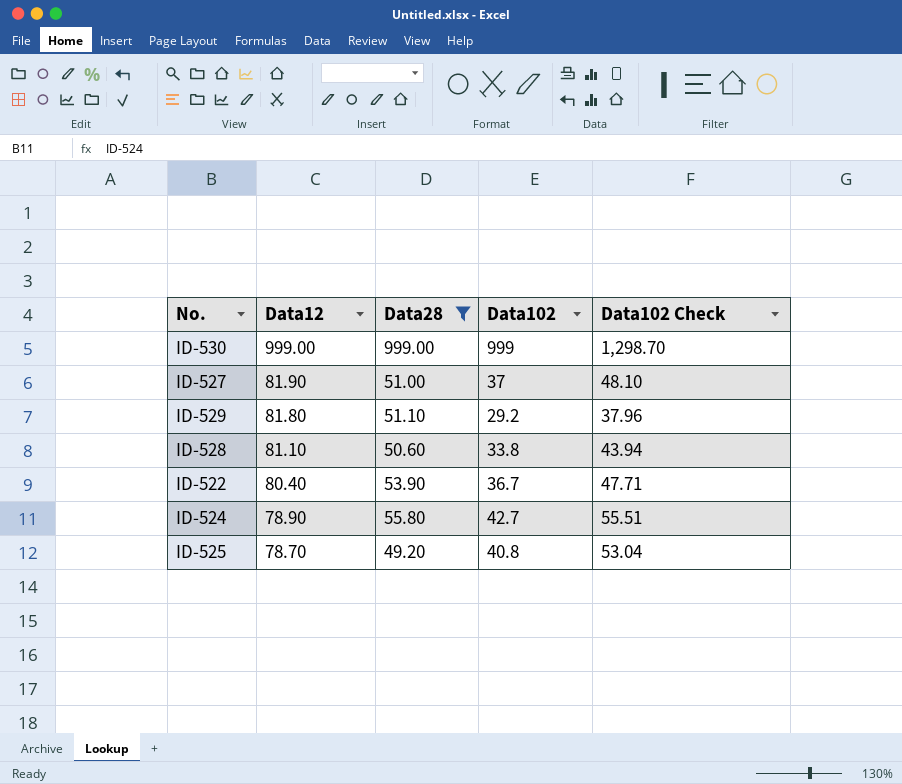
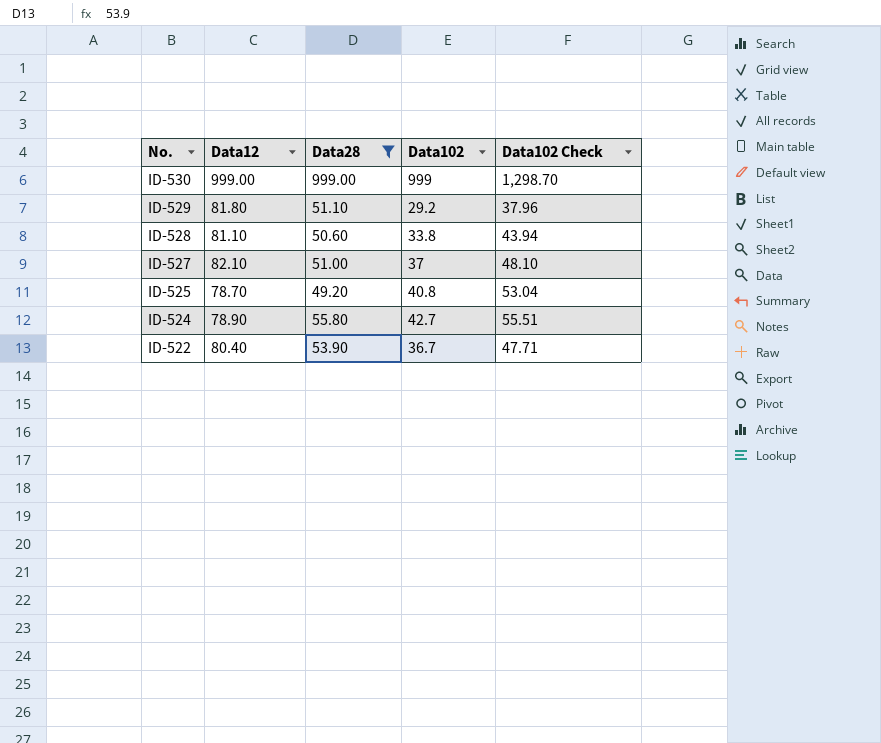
row order: Data12 descending -> No. descending
ID-527 | Data12: 81.90 -> 82.10

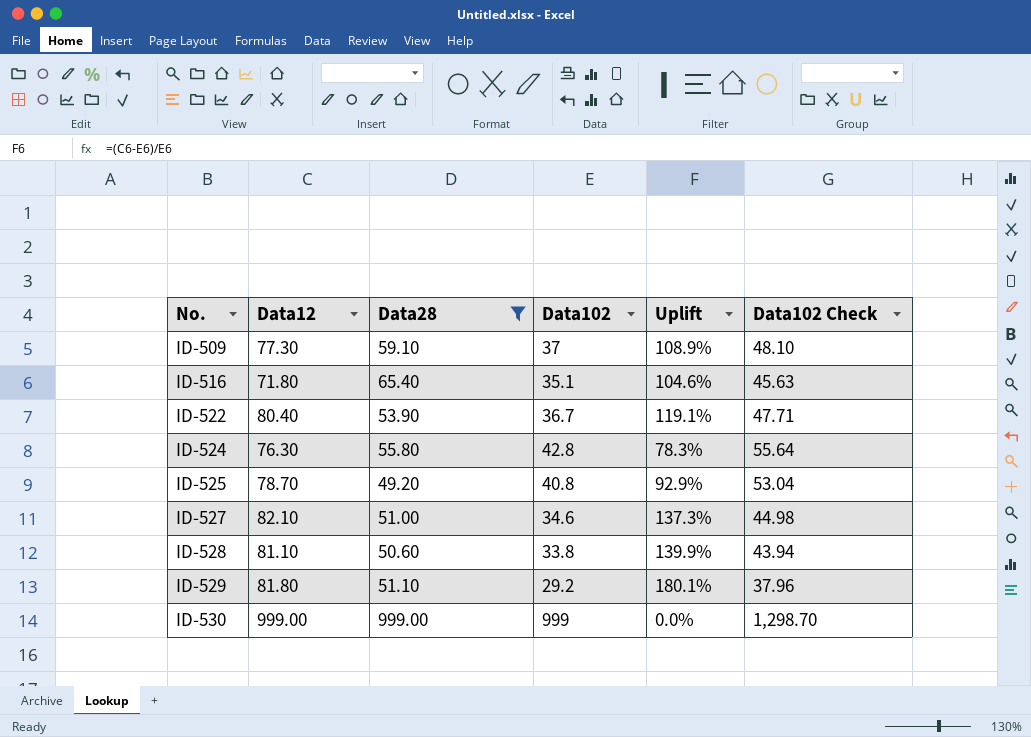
row order: No. descending -> No. ascending
column Uplift | formula: none -> ([Data12] - [Data102]) / [Data102]
row ID-509: none -> 77.30 | 59.10 | 37 | 108.9% | 48.10
row ID-516: none -> 71.80 | 65.40 | 35.1 | 104.6% | 45.63
ID-524 | Data12: 78.90 -> 76.30
ID-524 | Data102: 42.7 -> 42.8
ID-524 | Data102 Check: 55.51 -> 55.64
ID-527 | Data102: 37 -> 34.6
ID-527 | Data102 Check: 48.10 -> 44.98

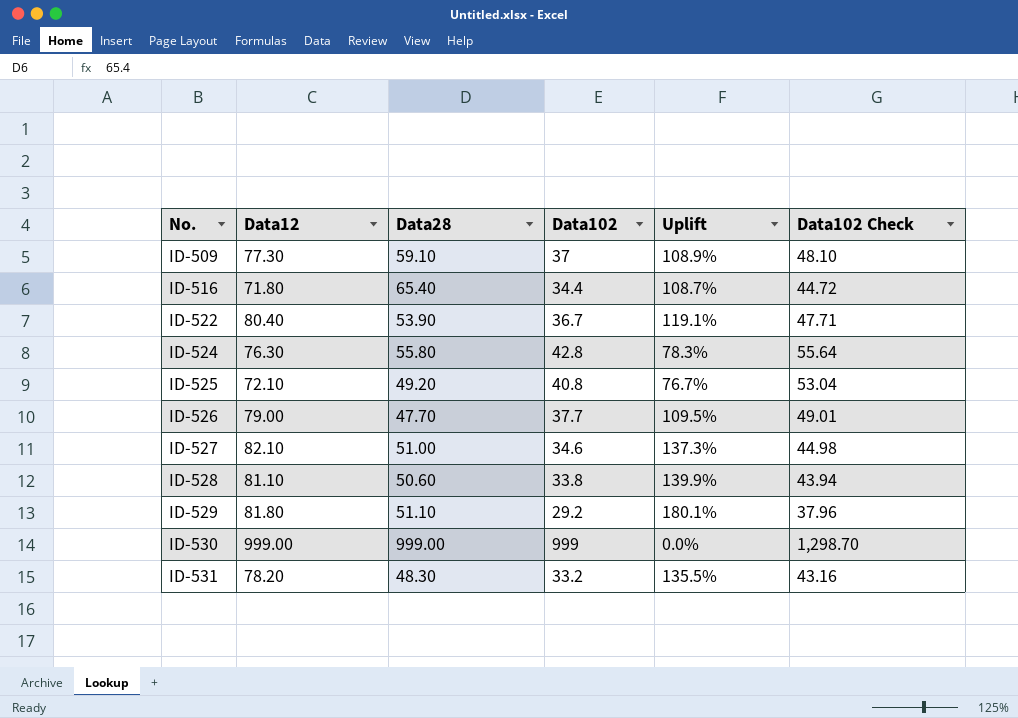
filter: Data28 >= 49.20 -> none
ID-516 | Data102: 35.1 -> 34.4
ID-516 | Uplift: 104.6% -> 108.7%
ID-516 | Data102 Check: 45.63 -> 44.72
ID-525 | Data12: 78.70 -> 72.10
ID-525 | Uplift: 92.9% -> 76.7%

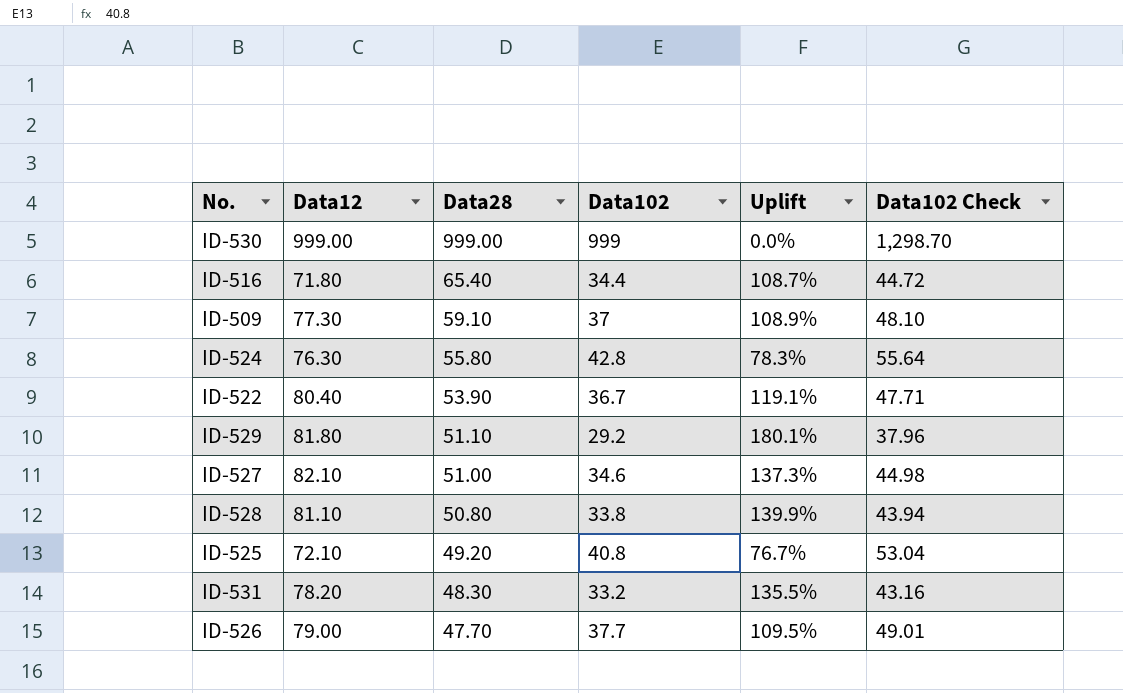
row order: No. ascending -> Data28 descending
ID-528 | Data28: 50.60 -> 50.80

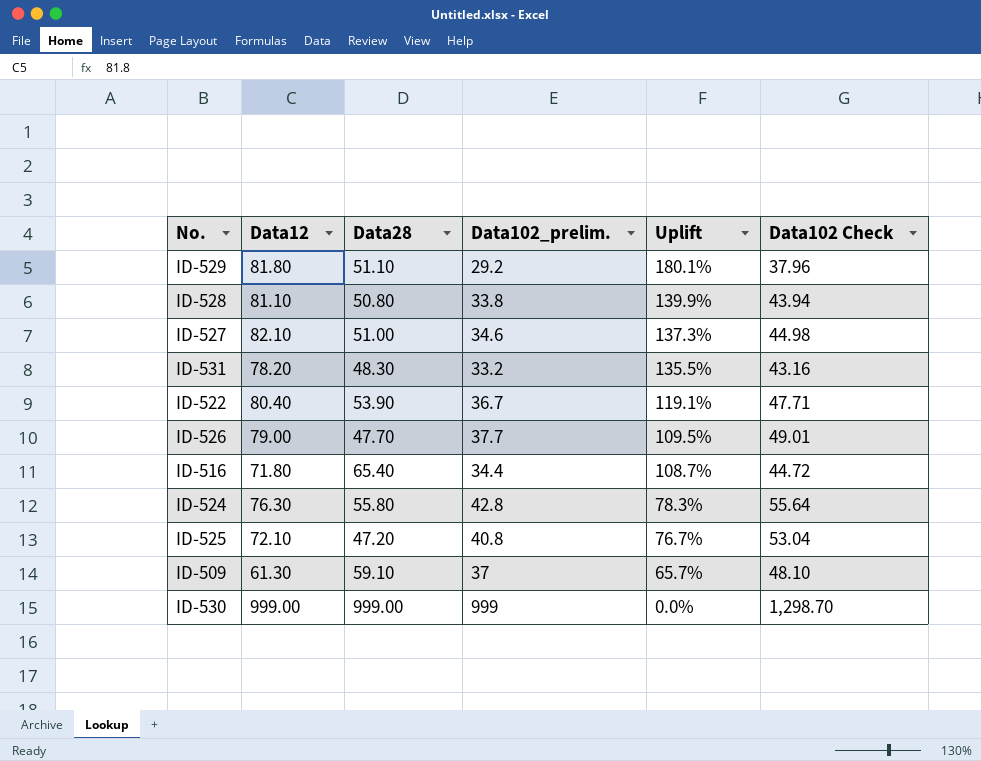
row order: Data28 descending -> Uplift descending
column name: Data102 -> Data102_prelim.
ID-525 | Data28: 49.20 -> 47.20
ID-509 | Data12: 77.30 -> 61.30
ID-509 | Uplift: 108.9% -> 65.7%

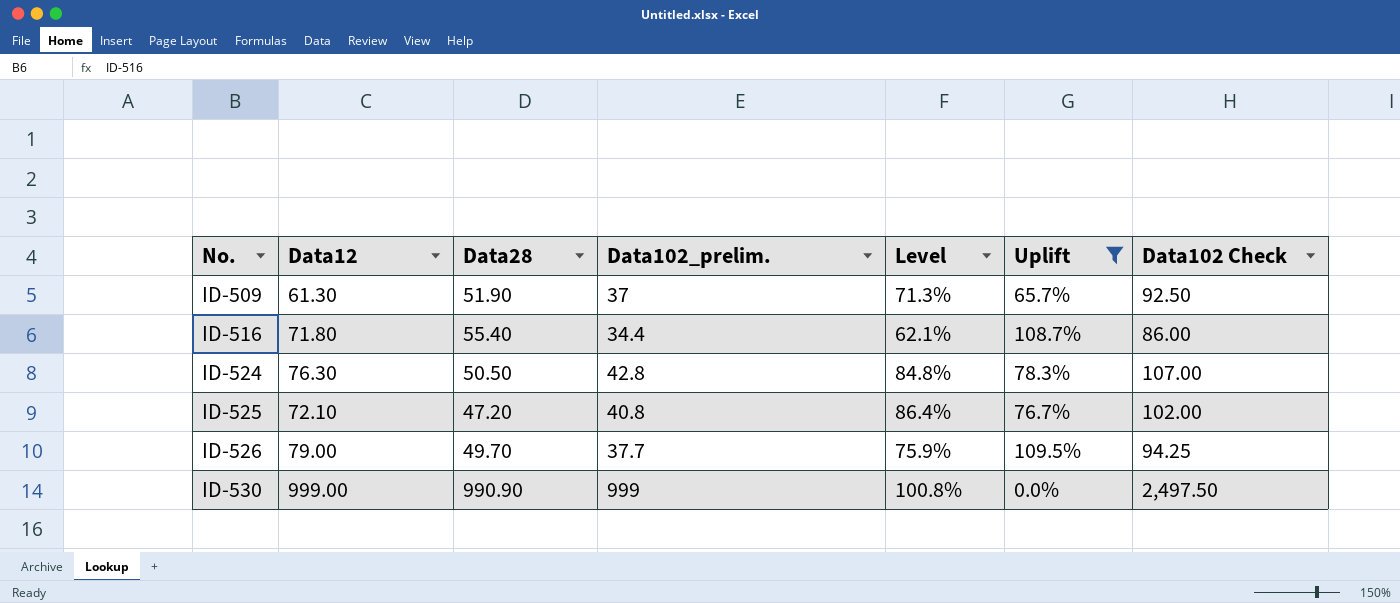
filter: none -> Uplift <= 109.5%
row order: Uplift descending -> No. ascending
column Level | formula: none -> [Data102_prelim.] / [Data28]
column Data102 Check | formula: [Data102_prelim.] * 1.3 -> [Data102_prelim.] * 2.5
ID-509 | Data28: 59.10 -> 51.90
ID-516 | Data28: 65.40 -> 55.40
ID-524 | Data28: 55.80 -> 50.50
ID-526 | Data28: 47.70 -> 49.70
ID-530 | Data28: 999.00 -> 990.90

